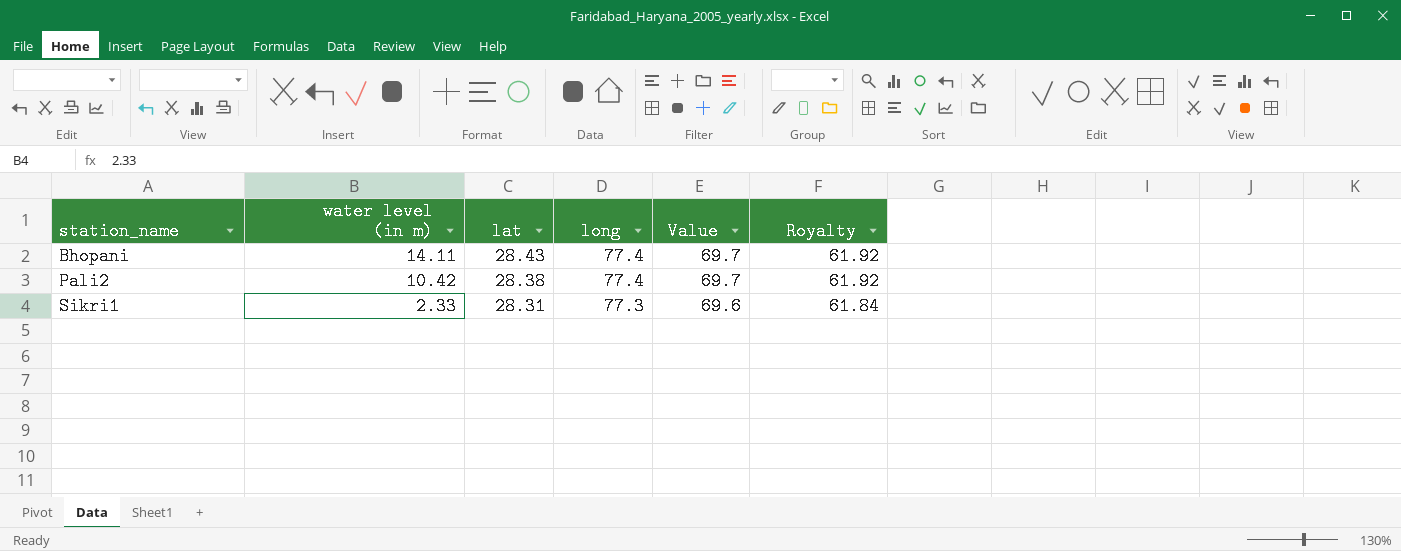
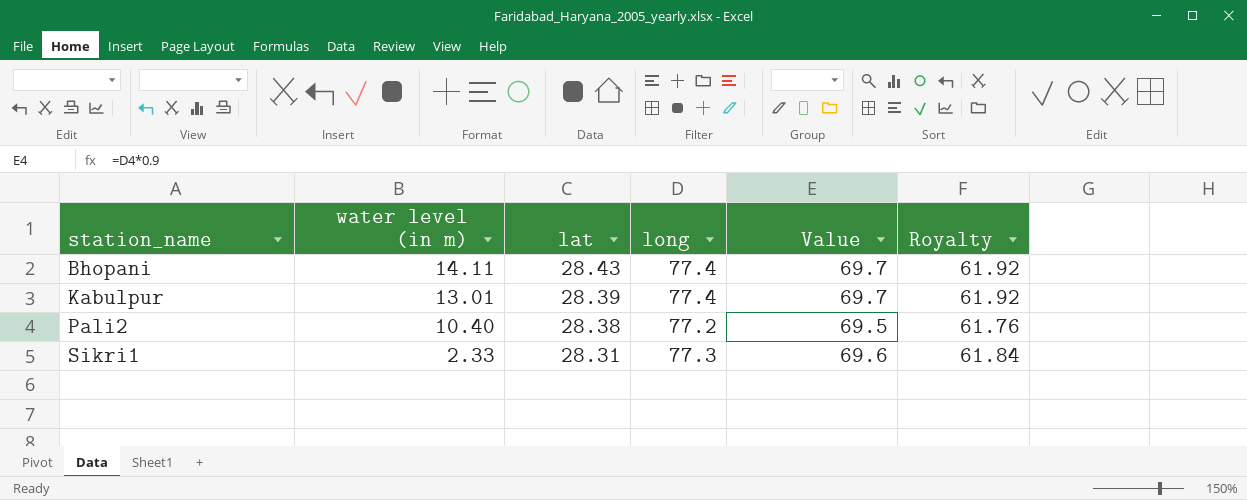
row Kabulpur: none -> 13.01 | 28.39 | 77.4 | 69.7 | 61.92
Pali2 | water level (in m): 10.42 -> 10.40
Pali2 | long: 77.4 -> 77.2
Pali2 | Value: 69.7 -> 69.5
Pali2 | Royalty: 61.92 -> 61.76

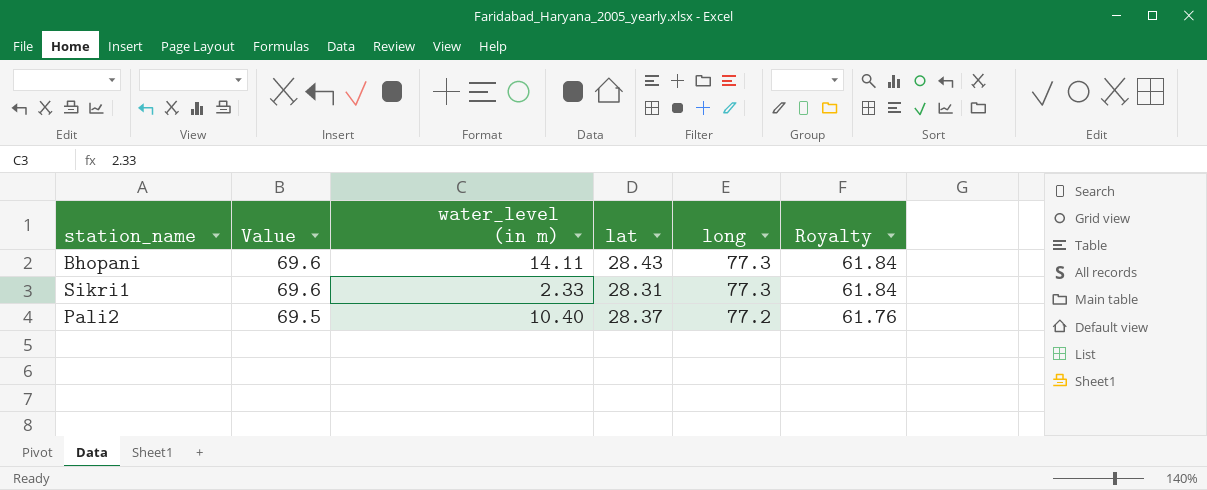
row order: station_name ascending -> Value descending
column Value | position: 5 -> 2
column name: water level (in m) -> water_level (in m)
row Kabulpur: 13.01 | 28.39 | 77.4 | 69.7 | 61.92 -> none
Bhopani | Value: 69.7 -> 69.6
Bhopani | long: 77.4 -> 77.3
Bhopani | Royalty: 61.92 -> 61.84
Pali2 | lat: 28.38 -> 28.37

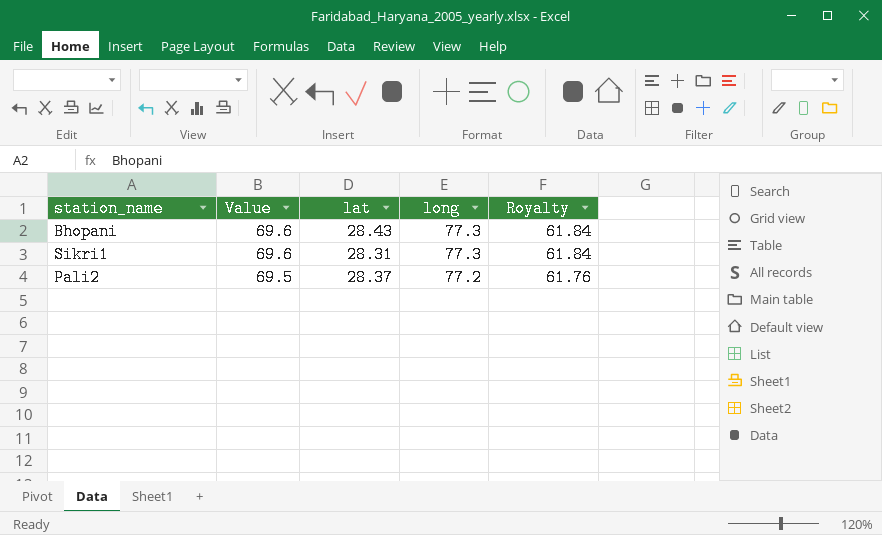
column water_level (in m) | position: 3 -> none

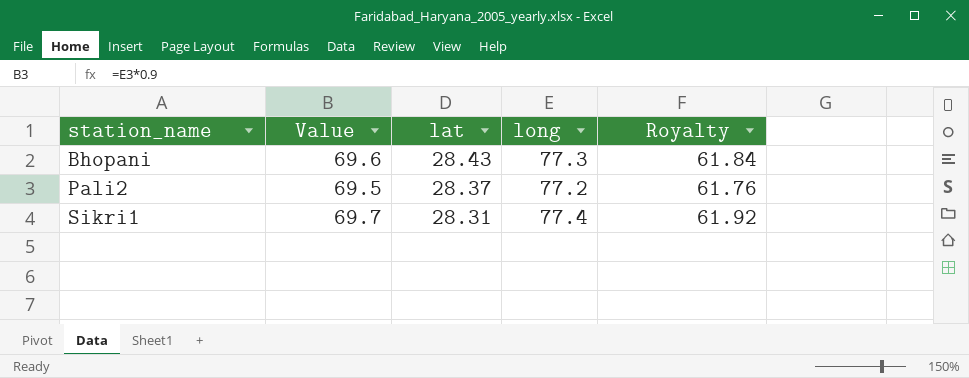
row order: Value descending -> station_name ascending
Sikri1 | Value: 69.6 -> 69.7
Sikri1 | long: 77.3 -> 77.4
Sikri1 | Royalty: 61.84 -> 61.92

